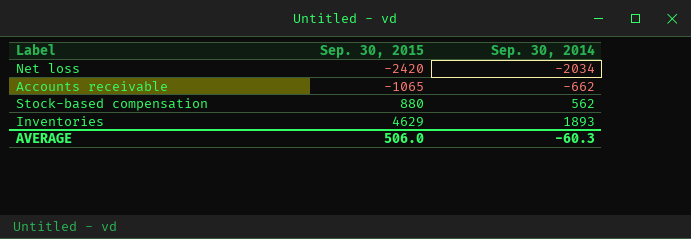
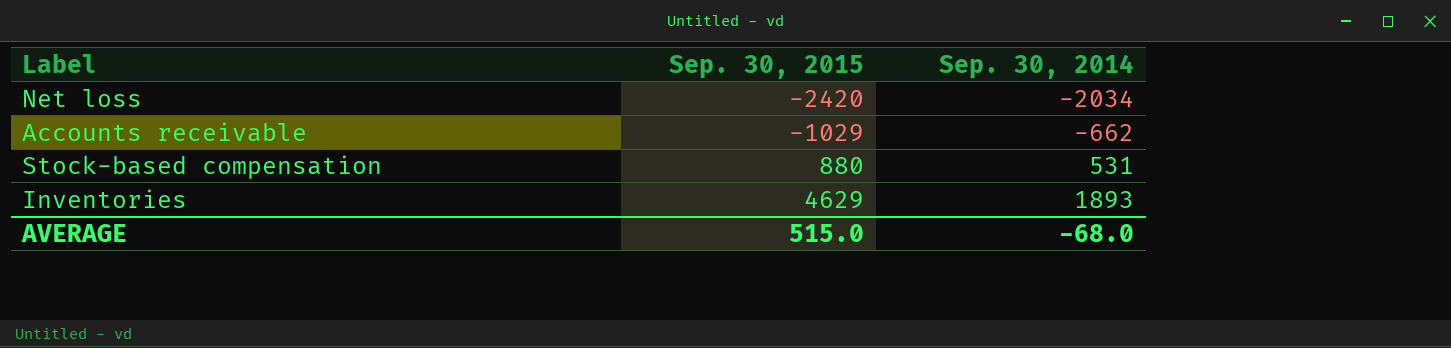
Accounts receivable | Sep. 30, 2015: -1065 -> -1029
Stock-based compensation | Sep. 30, 2014: 562 -> 531
AVERAGE | Sep. 30, 2015: 506.0 -> 515.0
AVERAGE | Sep. 30, 2014: -60.3 -> -68.0

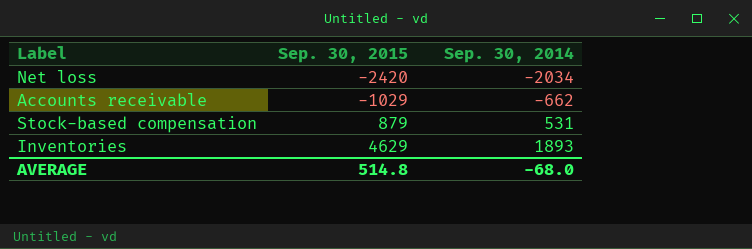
Stock-based compensation | Sep. 30, 2015: 880 -> 879
AVERAGE | Sep. 30, 2015: 515.0 -> 514.8

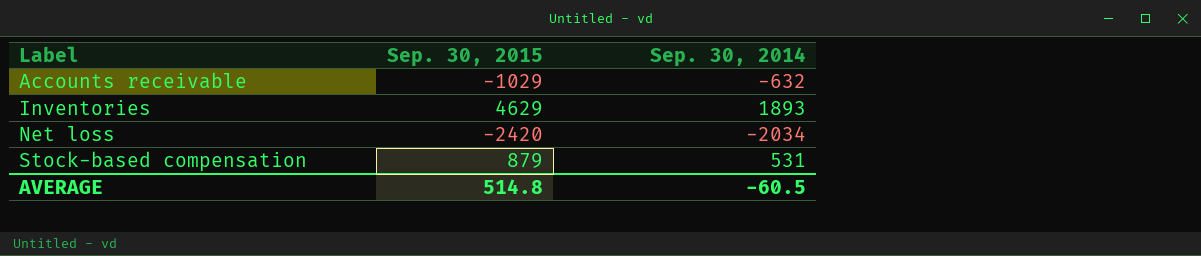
row order: Sep. 30, 2015 ascending -> Label ascending
Accounts receivable | Sep. 30, 2014: -662 -> -632
AVERAGE | Sep. 30, 2014: -68.0 -> -60.5

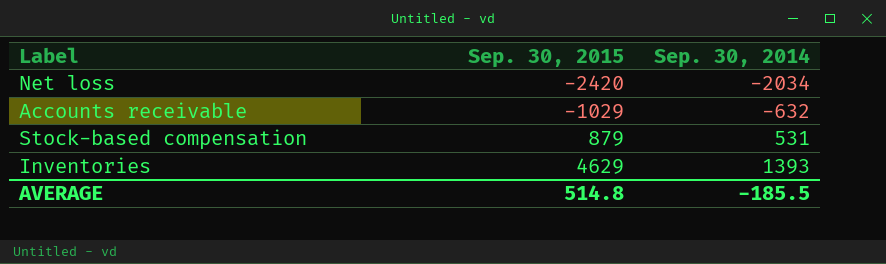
row order: Label ascending -> Sep. 30, 2015 ascending
Inventories | Sep. 30, 2014: 1893 -> 1393
AVERAGE | Sep. 30, 2014: -60.5 -> -185.5

